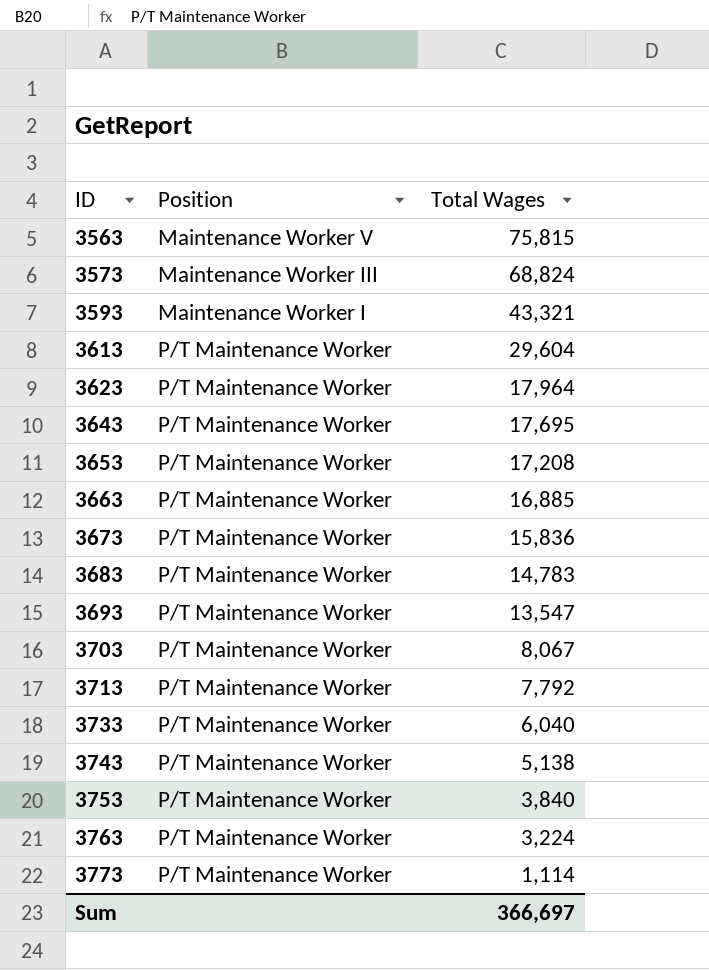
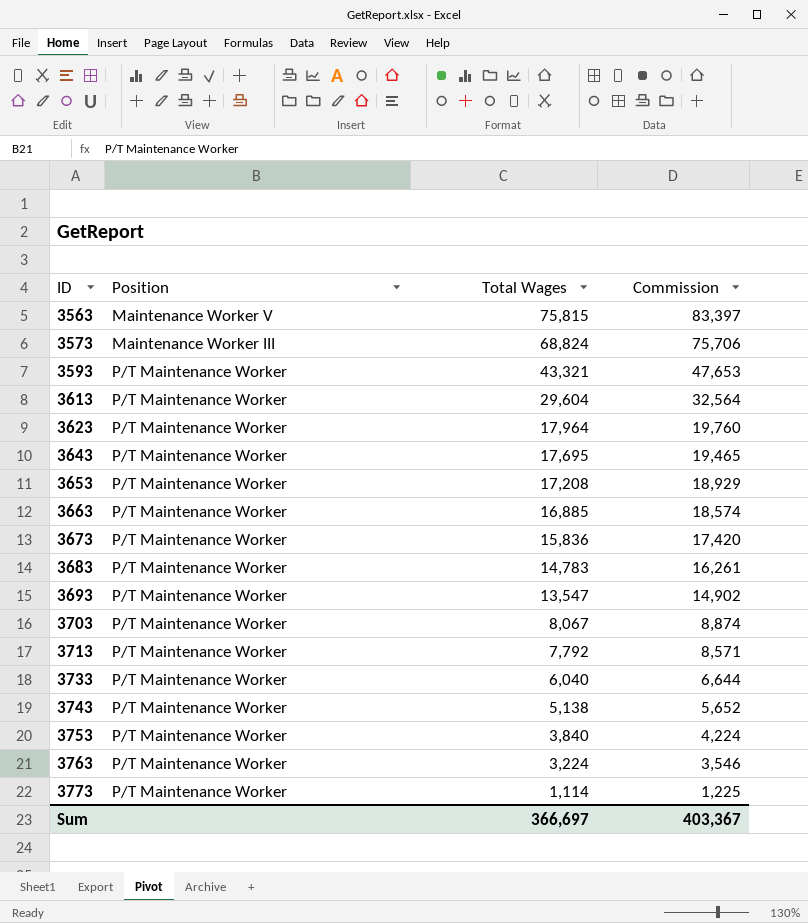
column Commission | formula: none -> [Total Wages] * 1.1
3593 | Position: Maintenance Worker I -> P/T Maintenance Worker

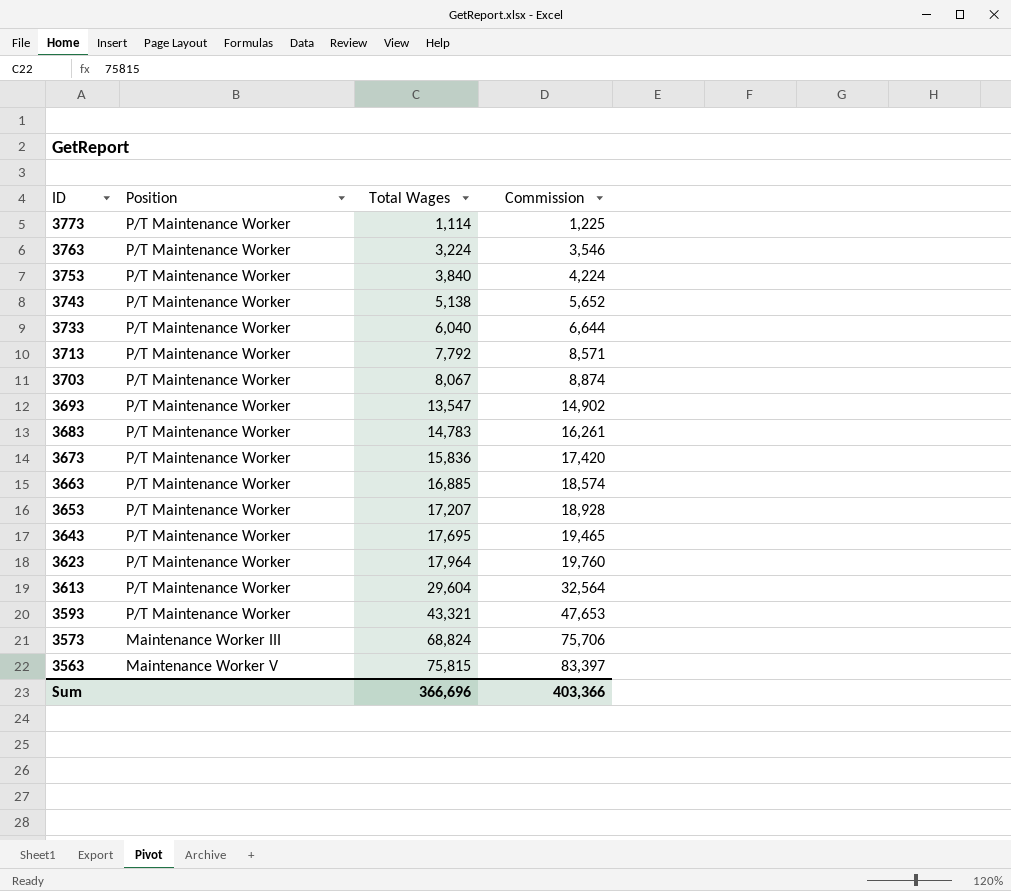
row order: ID ascending -> ID descending
3653 | Total Wages: 17,208 -> 17,207
3653 | Commission: 18,929 -> 18,928
Sum | Total Wages: 366,697 -> 366,696
Sum | Commission: 403,367 -> 403,366

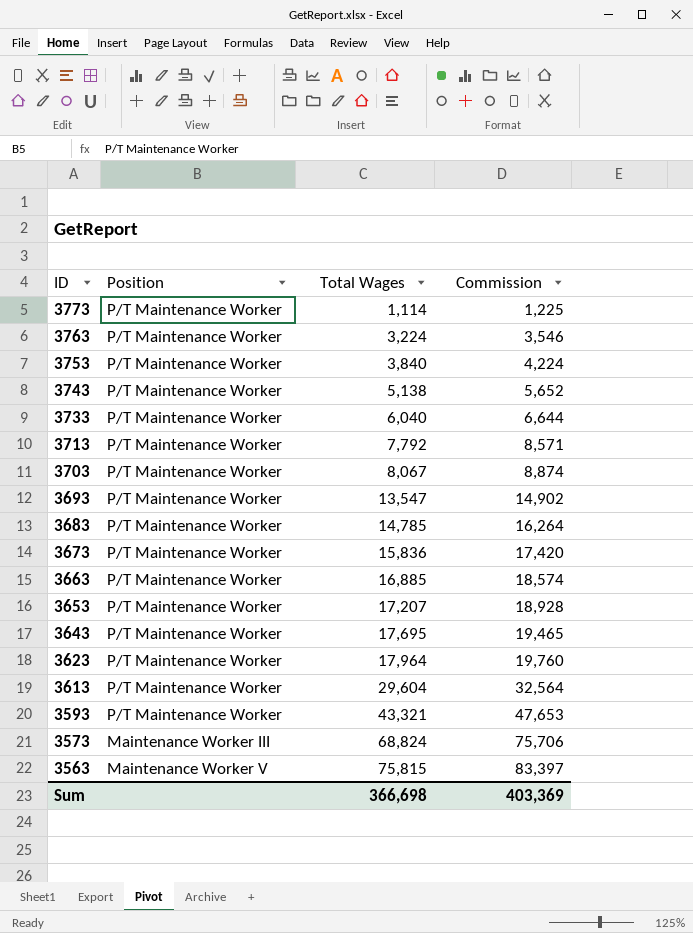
3683 | Total Wages: 14,783 -> 14,785
3683 | Commission: 16,261 -> 16,264
Sum | Total Wages: 366,696 -> 366,698
Sum | Commission: 403,366 -> 403,369

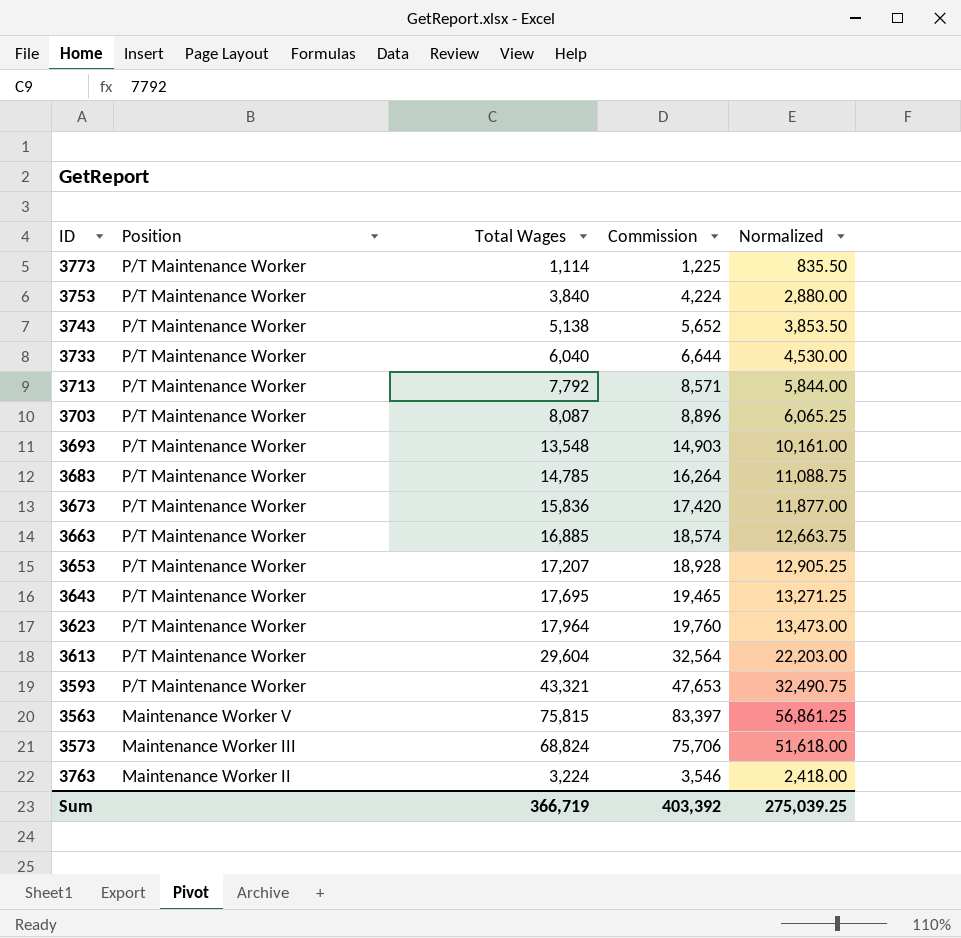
row order: ID descending -> Position descending
column Normalized | formula: none -> [Total Wages] * 0.75
3703 | Total Wages: 8,067 -> 8,087
3703 | Commission: 8,874 -> 8,896
3693 | Total Wages: 13,547 -> 13,548
3693 | Commission: 14,902 -> 14,903
3763 | Position: P/T Maintenance Worker -> Maintenance Worker II
Sum | Total Wages: 366,698 -> 366,719
Sum | Commission: 403,369 -> 403,392

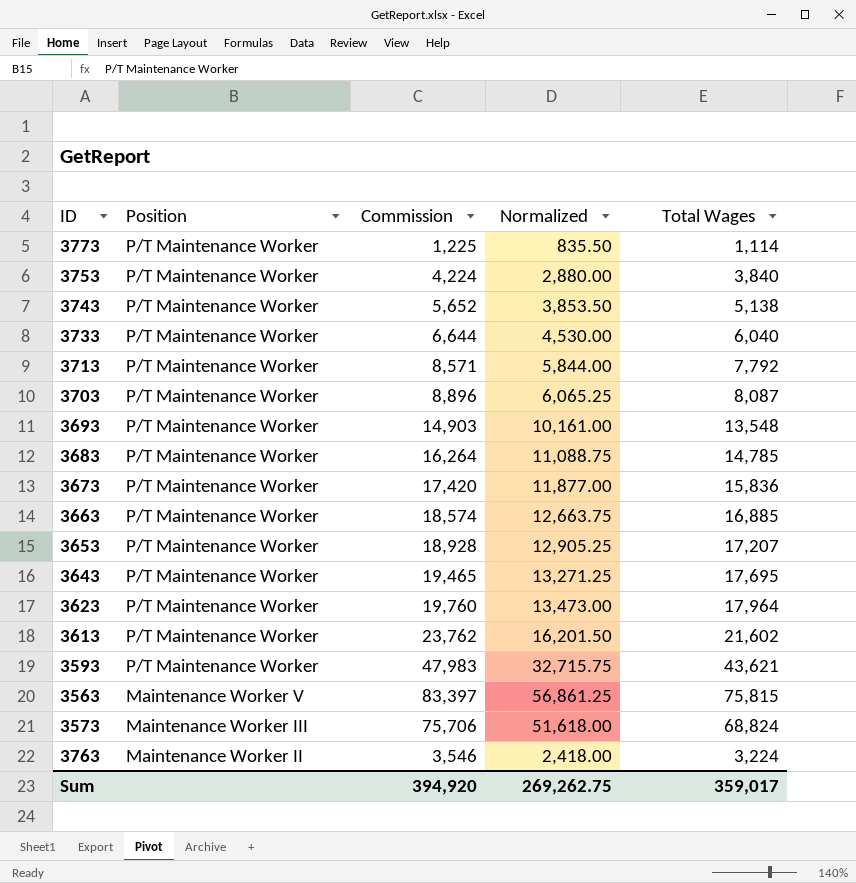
column Total Wages | position: 3 -> 5
3613 | Commission: 32,564 -> 23,762
3613 | Normalized: 22,203.00 -> 16,201.50
3613 | Total Wages: 29,604 -> 21,602
3593 | Commission: 47,653 -> 47,983
3593 | Normalized: 32,490.75 -> 32,715.75
3593 | Total Wages: 43,321 -> 43,621
Sum | Commission: 403,392 -> 394,920
Sum | Normalized: 275,039.25 -> 269,262.75
Sum | Total Wages: 366,719 -> 359,017

